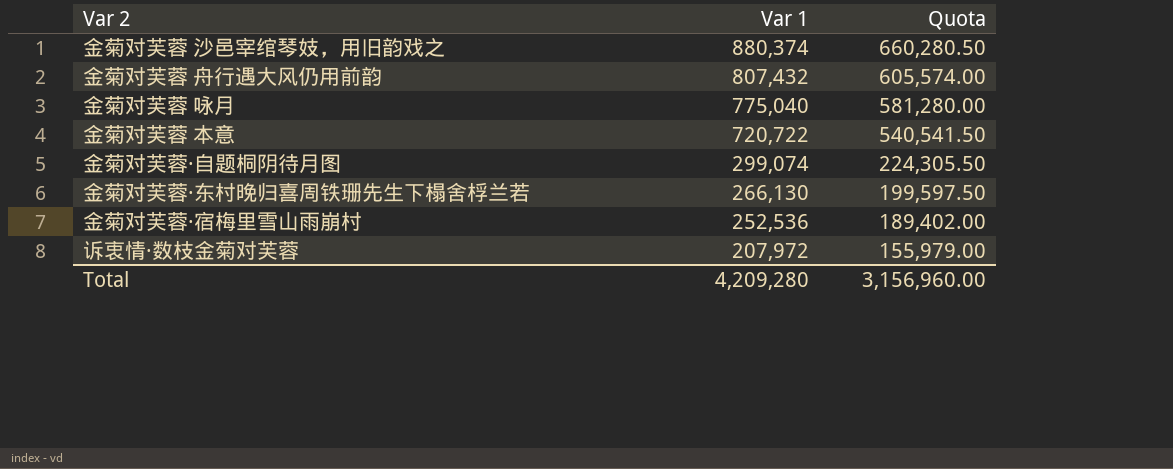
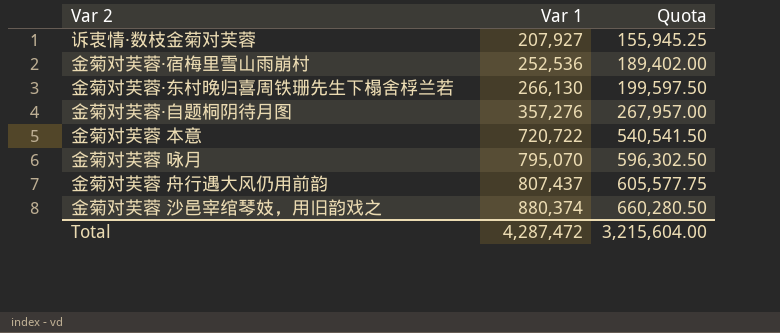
row order: Var 1 descending -> Var 1 ascending
诉衷情·数枝金菊对芙蓉 | Var 1: 207,972 -> 207,927
诉衷情·数枝金菊对芙蓉 | Quota: 155,979.00 -> 155,945.25
金菊对芙蓉·自题桐阴待月图 | Var 1: 299,074 -> 357,276
金菊对芙蓉·自题桐阴待月图 | Quota: 224,305.50 -> 267,957.00
金菊对芙蓉 咏月 | Var 1: 775,040 -> 795,070
金菊对芙蓉 咏月 | Quota: 581,280.00 -> 596,302.50
金菊对芙蓉 舟行遇大风仍用前韵 | Var 1: 807,432 -> 807,437
金菊对芙蓉 舟行遇大风仍用前韵 | Quota: 605,574.00 -> 605,577.75
Total | Var 1: 4,209,280 -> 4,287,472
Total | Quota: 3,156,960.00 -> 3,215,604.00

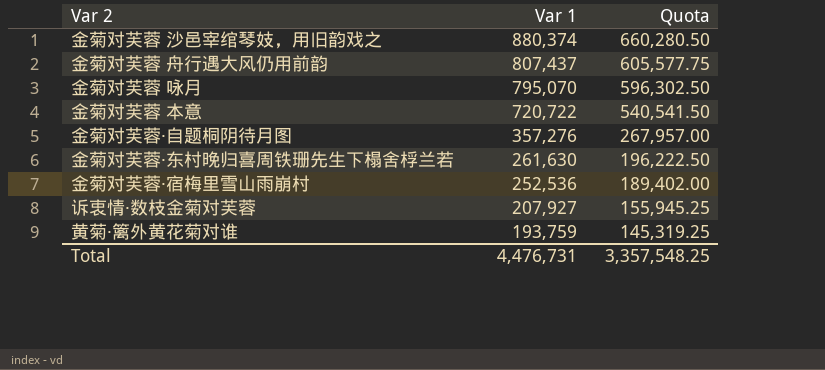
row order: Var 1 ascending -> Var 1 descending
金菊对芙蓉·东村晚归喜周铁珊先生下榻舍桴兰若 | Var 1: 266,130 -> 261,630
金菊对芙蓉·东村晚归喜周铁珊先生下榻舍桴兰若 | Quota: 199,597.50 -> 196,222.50
row 黄菊·篱外黄花菊对谁: none -> 193,759 | 145,319.25
Total | Var 1: 4,287,472 -> 4,476,731
Total | Quota: 3,215,604.00 -> 3,357,548.25

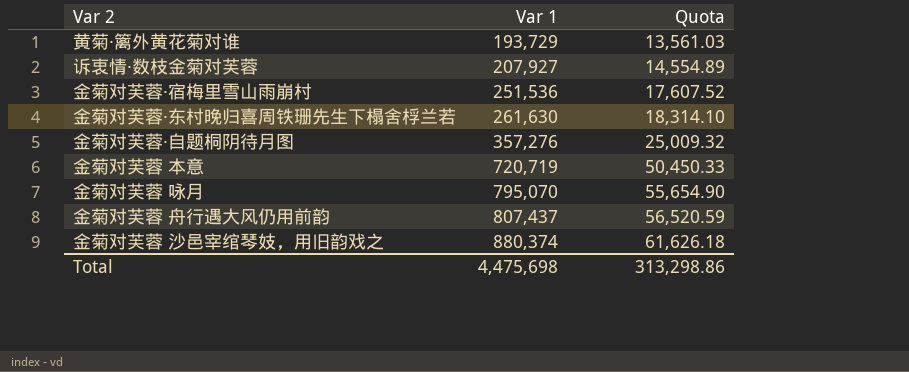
row order: Var 1 descending -> Var 1 ascending
column Quota | formula: [Var 1] * 0.75 -> [Var 1] * 0.07
黄菊·篱外黄花菊对谁 | Var 1: 193,759 -> 193,729
金菊对芙蓉·宿梅里雪山雨崩村 | Var 1: 252,536 -> 251,536
金菊对芙蓉 本意 | Var 1: 720,722 -> 720,719
Total | Var 1: 4,476,731 -> 4,475,698
Total | Quota: 3,357,548.25 -> 313,298.86

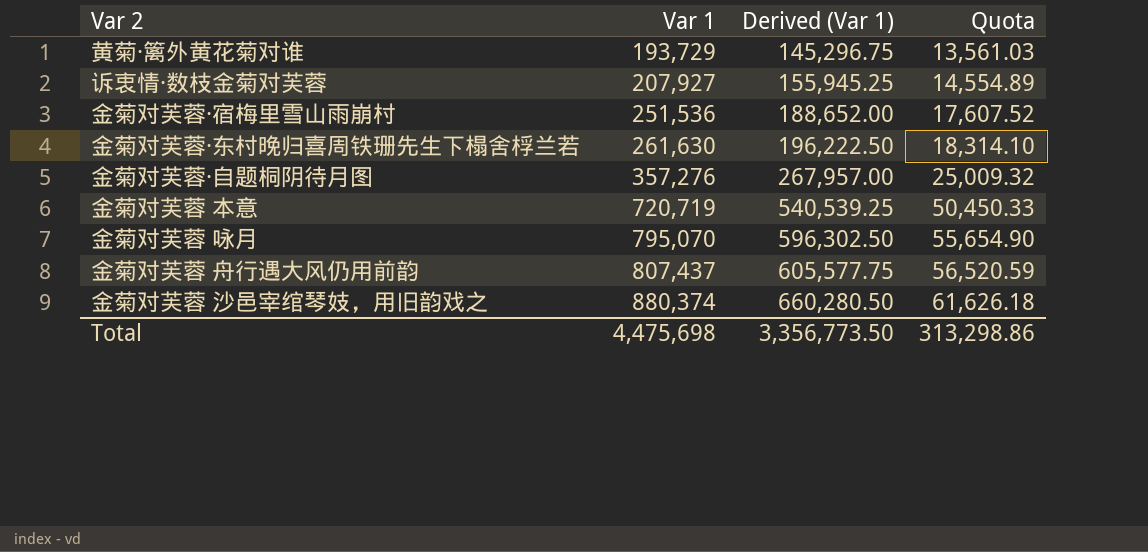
column Derived (Var 1) | formula: none -> [Var 1] * 0.75

